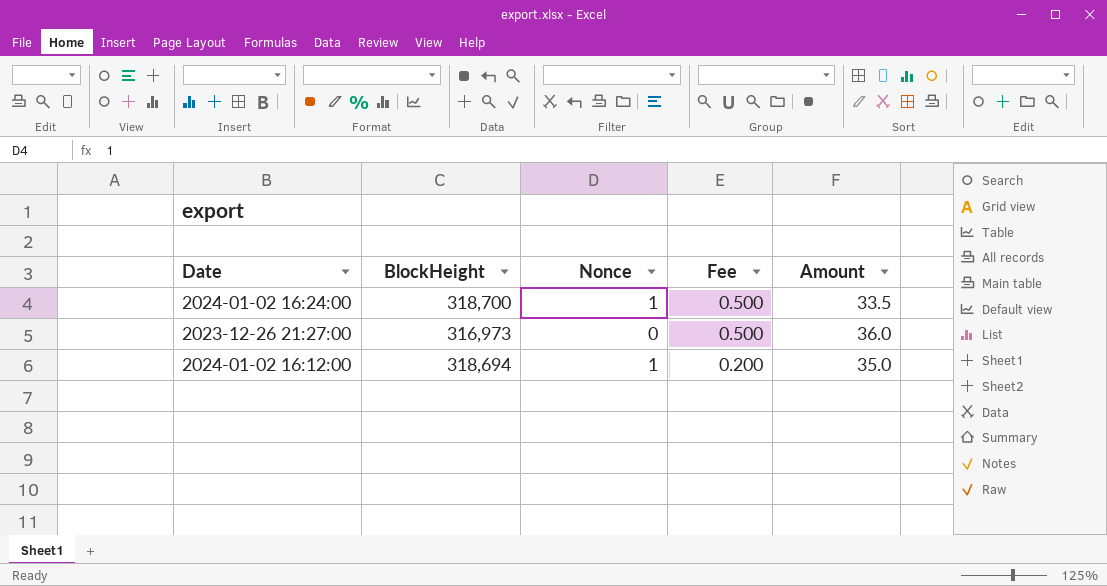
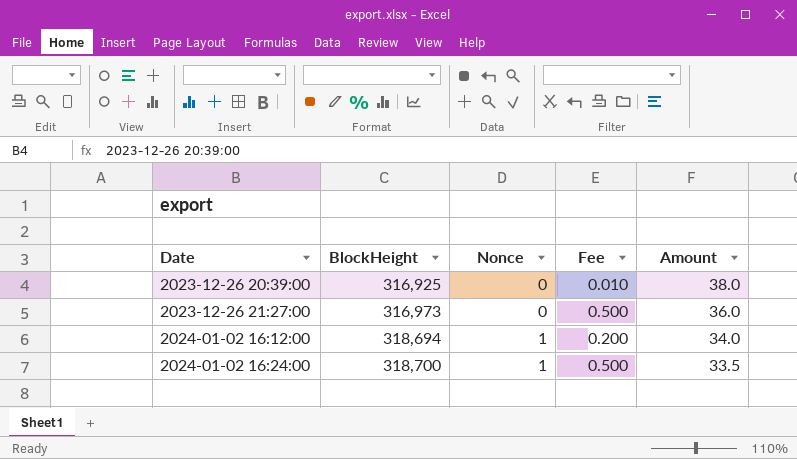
row order: Fee descending -> Date ascending
row 2023-12-26 20:39:00: none -> 316,925 | 0 | 0.010 | 38.0
2024-01-02 16:12:00 | Amount: 35.0 -> 34.0

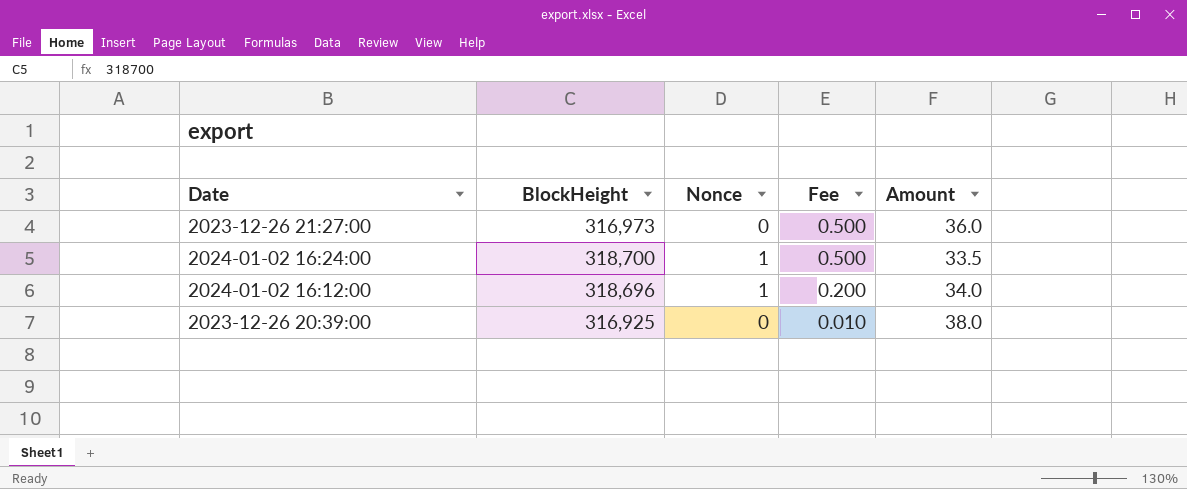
row order: Date ascending -> Fee descending
2024-01-02 16:12:00 | BlockHeight: 318,694 -> 318,696

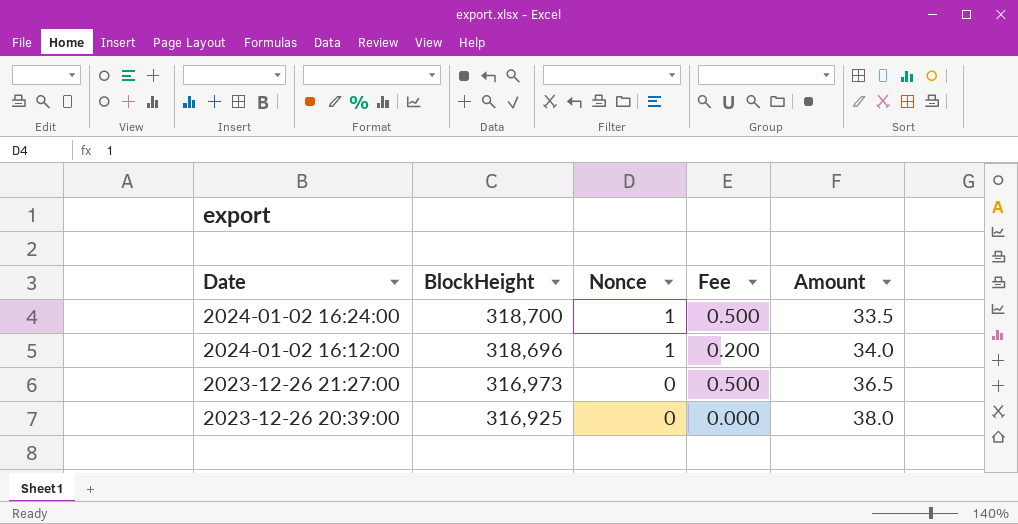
row order: Fee descending -> Date descending
2023-12-26 21:27:00 | Amount: 36.0 -> 36.5
2023-12-26 20:39:00 | Fee: 0.010 -> 0.000

